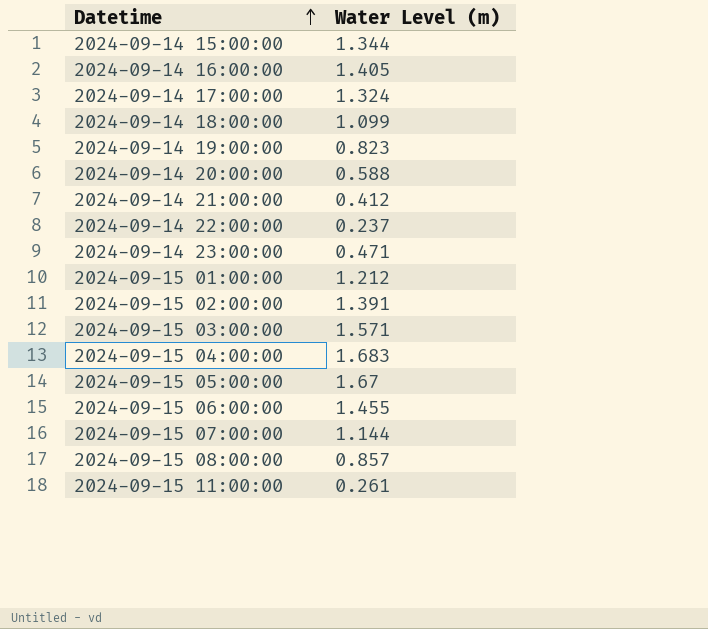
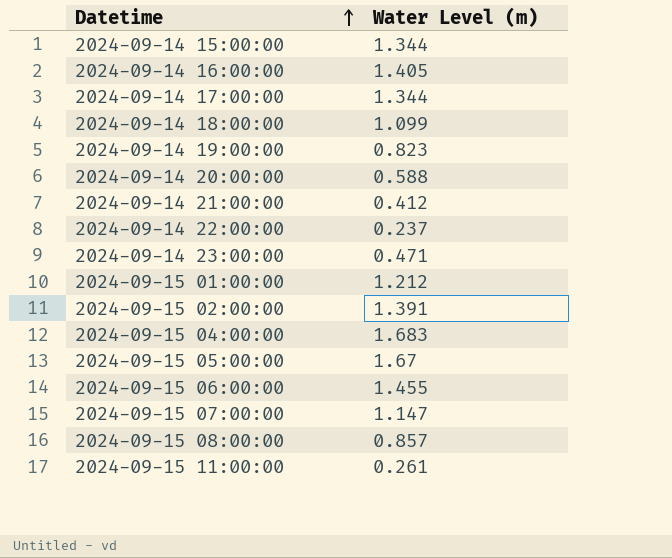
row 2024-09-15 03:00:00: 1.571 -> none
2024-09-14 17:00:00 | Water Level (m): 1.324 -> 1.344
2024-09-15 07:00:00 | Water Level (m): 1.144 -> 1.147

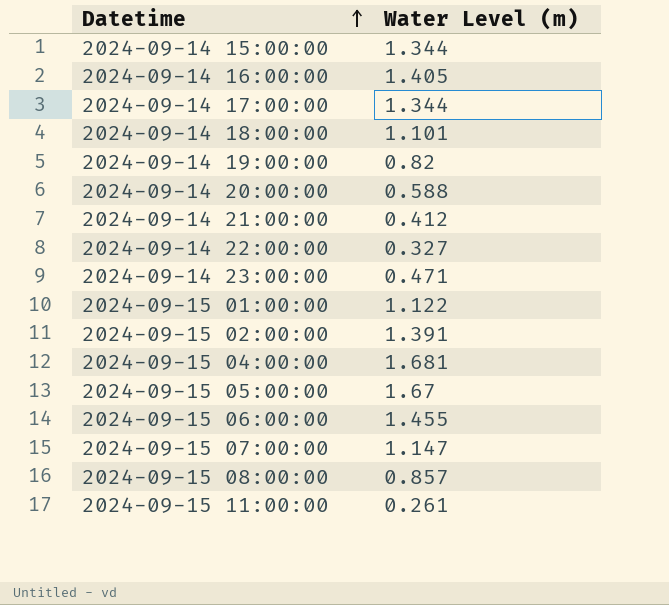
2024-09-14 18:00:00 | Water Level (m): 1.099 -> 1.101
2024-09-14 19:00:00 | Water Level (m): 0.823 -> 0.82
2024-09-14 22:00:00 | Water Level (m): 0.237 -> 0.327
2024-09-15 01:00:00 | Water Level (m): 1.212 -> 1.122
2024-09-15 04:00:00 | Water Level (m): 1.683 -> 1.681

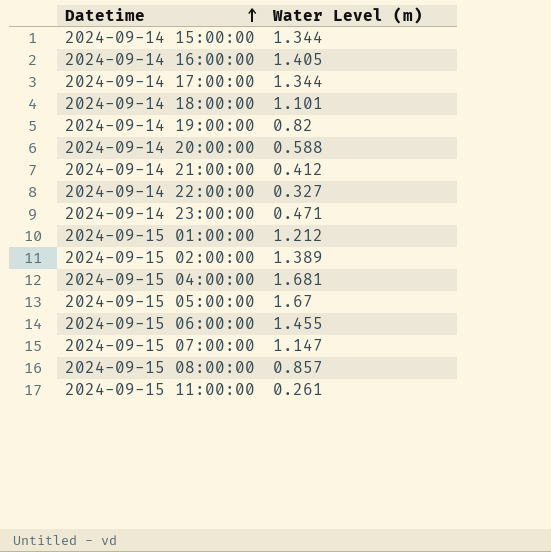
2024-09-15 01:00:00 | Water Level (m): 1.122 -> 1.212
2024-09-15 02:00:00 | Water Level (m): 1.391 -> 1.389

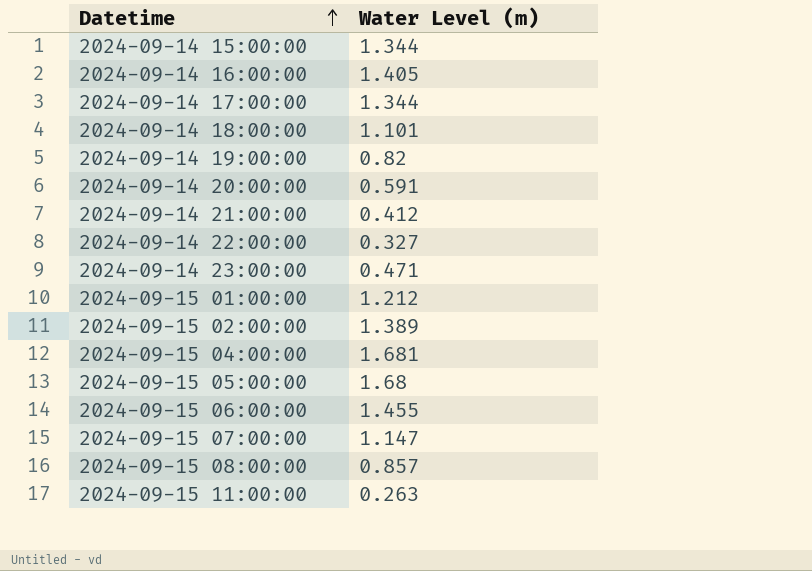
2024-09-14 20:00:00 | Water Level (m): 0.588 -> 0.591
2024-09-15 05:00:00 | Water Level (m): 1.67 -> 1.68
2024-09-15 11:00:00 | Water Level (m): 0.261 -> 0.263

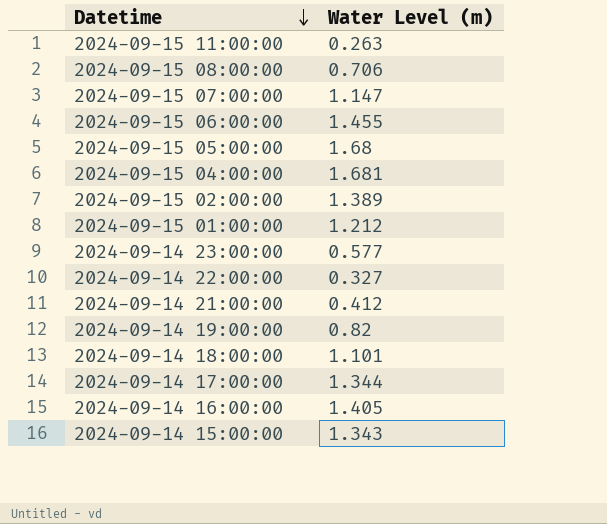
row order: Datetime ascending -> Datetime descending
row 2024-09-14 20:00:00: 0.591 -> none
2024-09-15 08:00:00 | Water Level (m): 0.857 -> 0.706
2024-09-14 23:00:00 | Water Level (m): 0.471 -> 0.577
2024-09-14 15:00:00 | Water Level (m): 1.344 -> 1.343

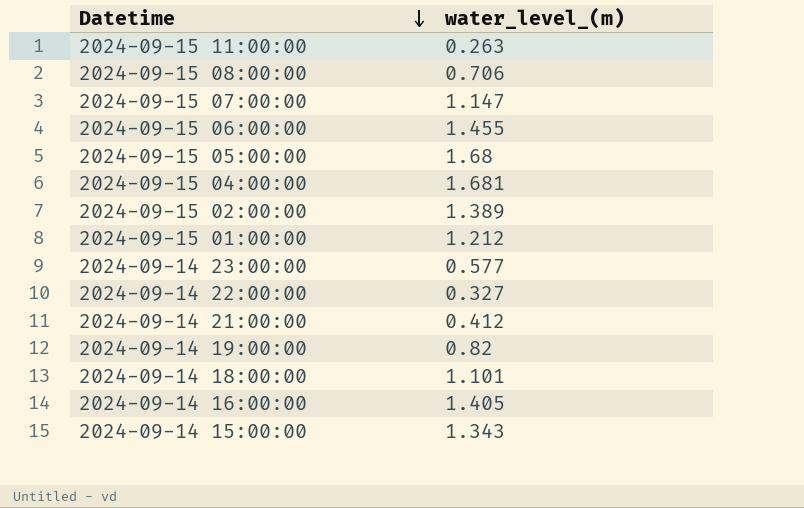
column name: Water Level (m) -> water_level_(m)
row 2024-09-14 17:00:00: 1.344 -> none

